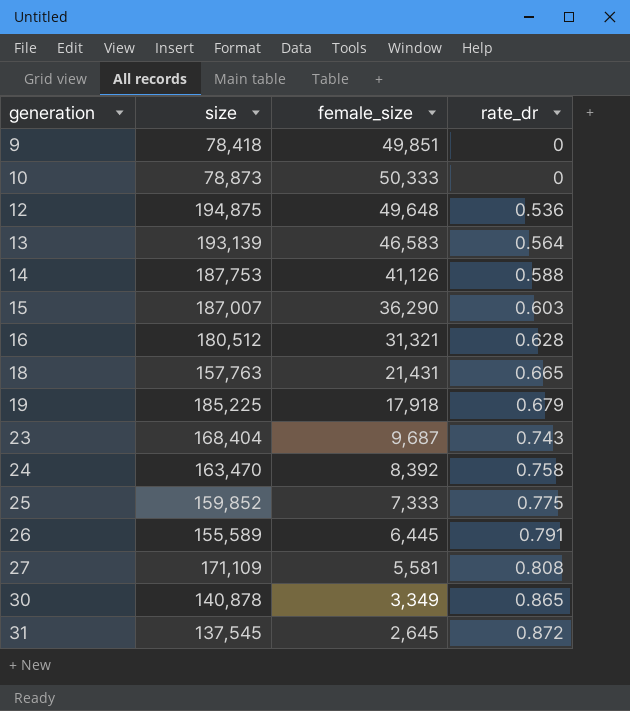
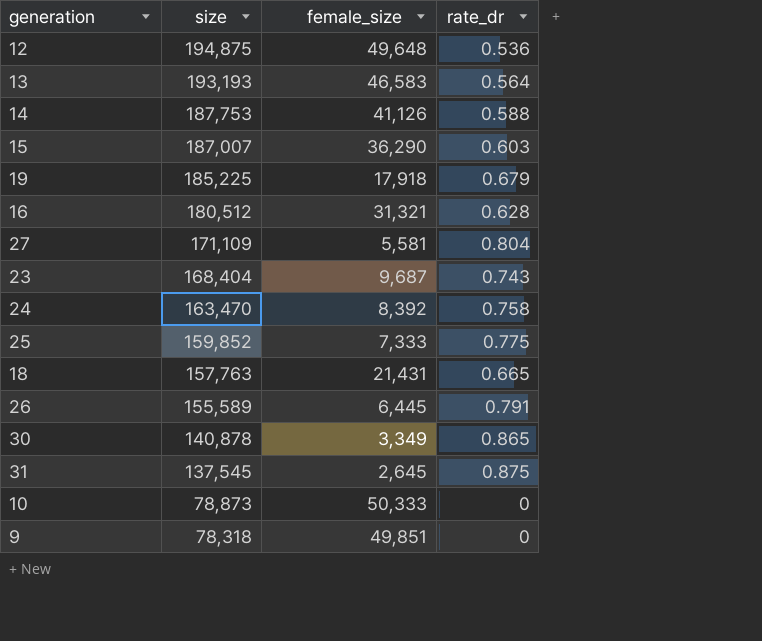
row order: generation ascending -> size descending
13 | size: 193,139 -> 193,193
27 | rate_dr: 0.808 -> 0.804
31 | rate_dr: 0.872 -> 0.875
9 | size: 78,418 -> 78,318

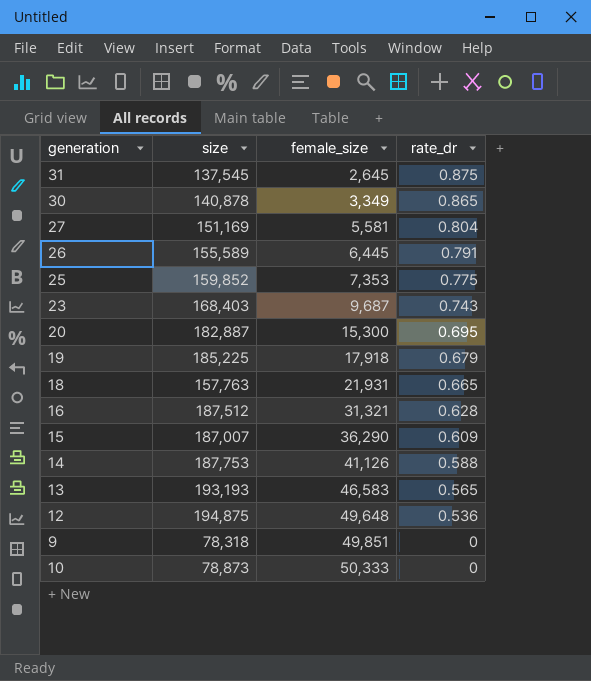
row order: size descending -> female_size ascending
row 24: 163,470 | 8,392 | 0.758 -> none
27 | size: 171,109 -> 151,169
25 | female_size: 7,333 -> 7,353
23 | size: 168,404 -> 168,403
row 20: none -> 182,887 | 15,300 | 0.695
18 | female_size: 21,431 -> 21,931
16 | size: 180,512 -> 187,512
15 | rate_dr: 0.603 -> 0.609
13 | rate_dr: 0.564 -> 0.565

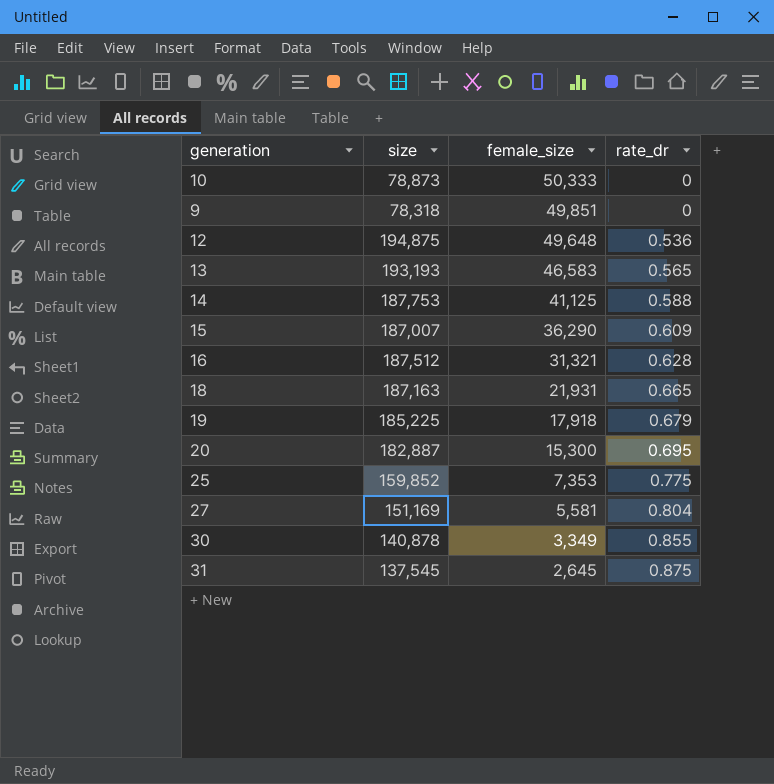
row order: female_size ascending -> female_size descending
row 26: 155,589 | 6,445 | 0.791 -> none
row 23: 168,403 | 9,687 | 0.743 -> none
14 | female_size: 41,126 -> 41,125
18 | size: 157,763 -> 187,163
30 | rate_dr: 0.865 -> 0.855

